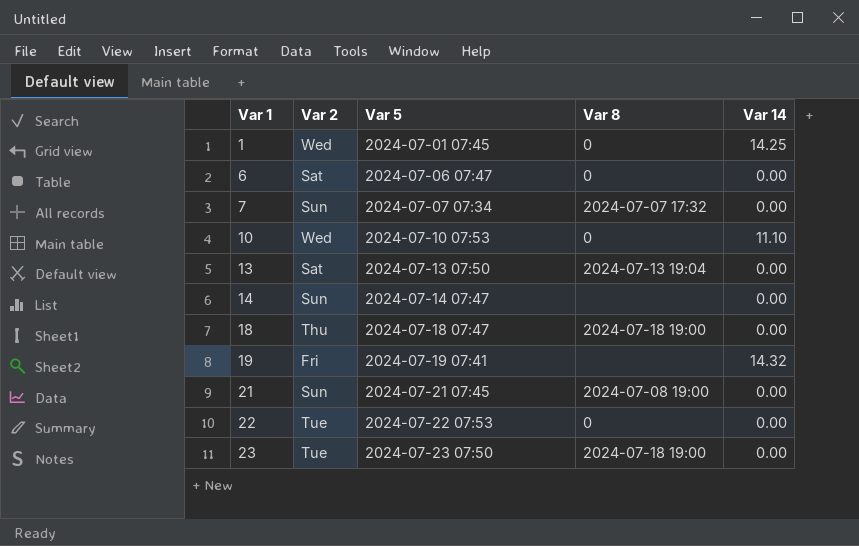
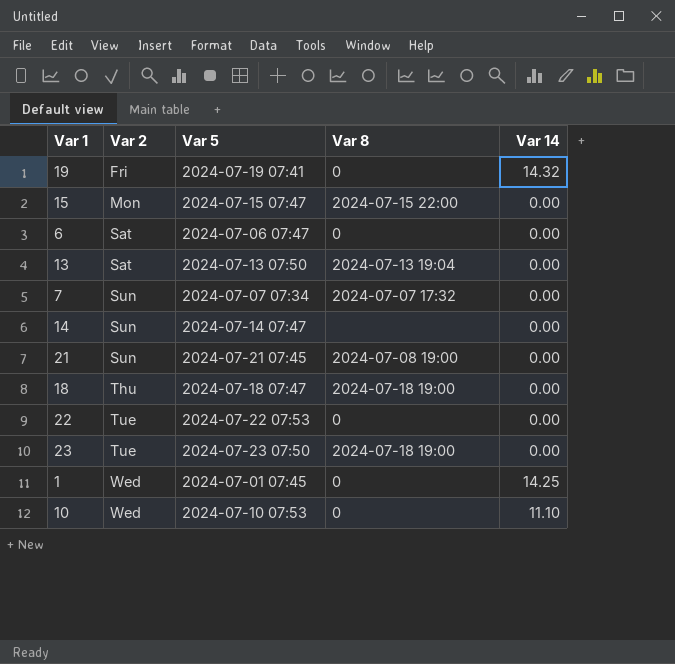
row order: Var 1 ascending -> Var 2 ascending
19 | Var 8: none -> 0
row 15: none -> Mon | 2024-07-15 07:47 | 2024-07-15 22:00 | 0.00

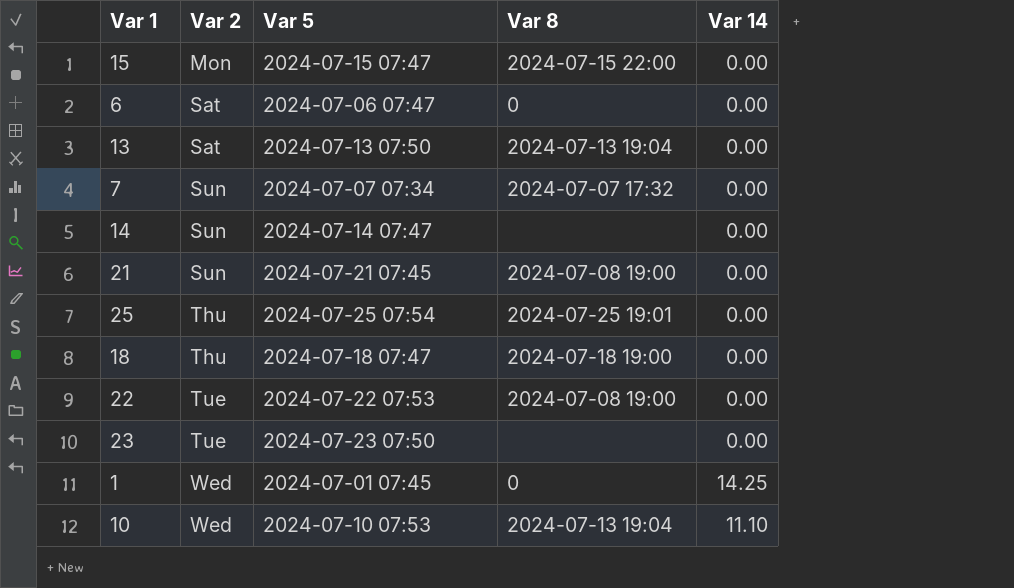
row 19: Fri | 2024-07-19 07:41 | 0 | 14.32 -> none
row 25: none -> Thu | 2024-07-25 07:54 | 2024-07-25 19:01 | 0.00
22 | Var 8: 0 -> 2024-07-08 19:00
23 | Var 8: 2024-07-18 19:00 -> none
10 | Var 8: 0 -> 2024-07-13 19:04

